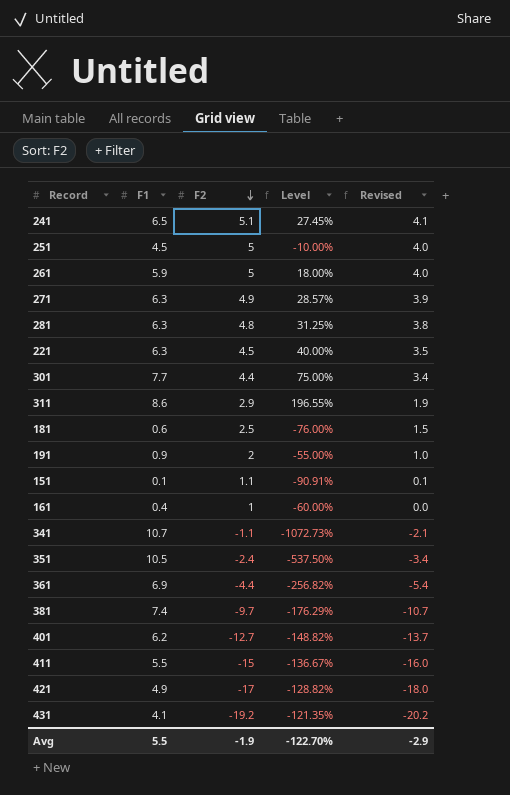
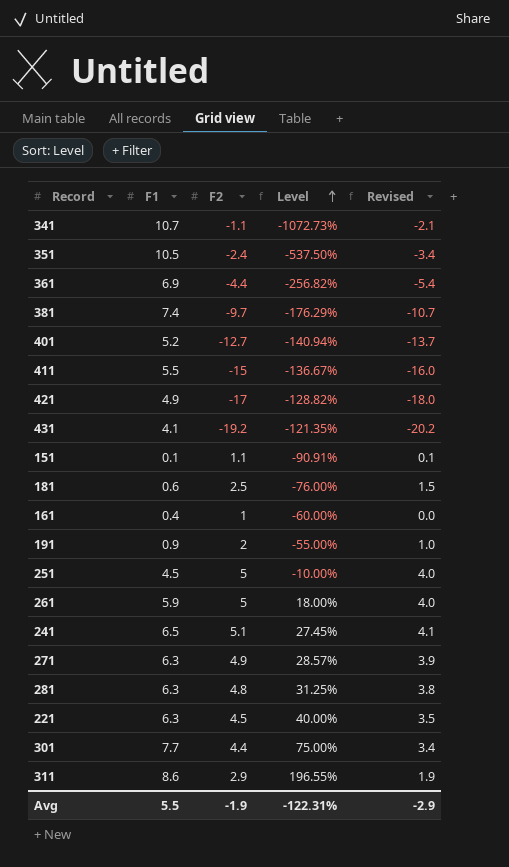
row order: F2 descending -> Level ascending
401 | F1: 6.2 -> 5.2
401 | Level: -148.82% -> -140.94%
Avg | Level: -122.70% -> -122.31%

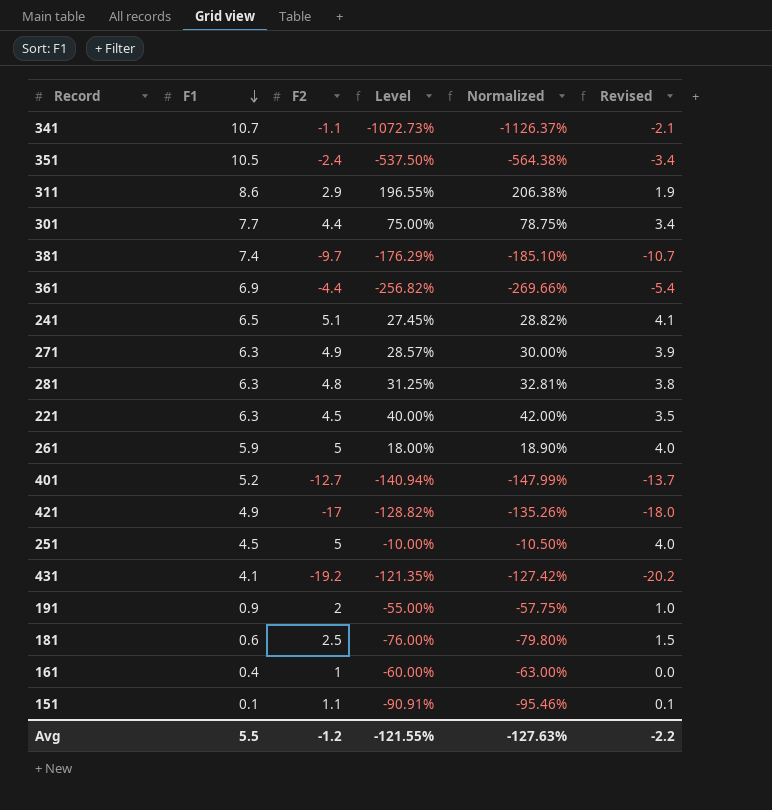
row order: Level ascending -> F1 descending
column Normalized | formula: none -> [Level] * 1.05
row 411: 5.5 | -15 | -136.67% | -16.0 -> none
Avg | F2: -1.9 -> -1.2
Avg | Level: -122.31% -> -121.55%
Avg | Revised: -2.9 -> -2.2

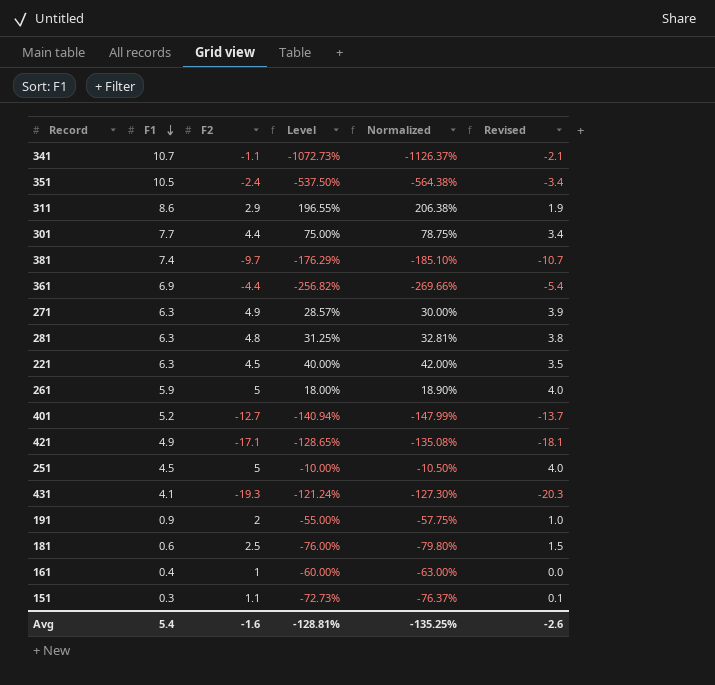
row 241: 6.5 | 5.1 | 27.45% | 28.82% | 4.1 -> none
421 | F2: -17 -> -17.1
421 | Level: -128.82% -> -128.65%
421 | Normalized: -135.26% -> -135.08%
421 | Revised: -18.0 -> -18.1
431 | F2: -19.2 -> -19.3
431 | Level: -121.35% -> -121.24%
431 | Normalized: -127.42% -> -127.30%
431 | Revised: -20.2 -> -20.3
151 | F1: 0.1 -> 0.3
151 | Level: -90.91% -> -72.73%
151 | Normalized: -95.46% -> -76.37%
Avg | F1: 5.5 -> 5.4
Avg | F2: -1.2 -> -1.6
Avg | Level: -121.55% -> -128.81%
Avg | Normalized: -127.63% -> -135.25%
Avg | Revised: -2.2 -> -2.6

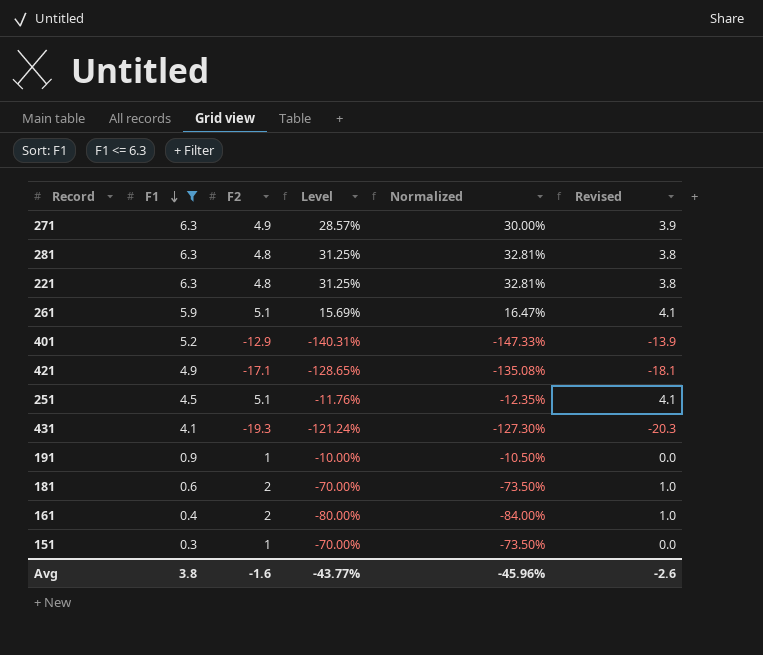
filter: none -> F1 <= 6.3
221 | F2: 4.5 -> 4.8
221 | Level: 40.00% -> 31.25%
221 | Normalized: 42.00% -> 32.81%
221 | Revised: 3.5 -> 3.8
261 | F2: 5 -> 5.1
261 | Level: 18.00% -> 15.69%
261 | Normalized: 18.90% -> 16.47%
261 | Revised: 4.0 -> 4.1
401 | F2: -12.7 -> -12.9
401 | Level: -140.94% -> -140.31%
401 | Normalized: -147.99% -> -147.33%
401 | Revised: -13.7 -> -13.9
251 | F2: 5 -> 5.1
251 | Level: -10.00% -> -11.76%
251 | Normalized: -10.50% -> -12.35%
251 | Revised: 4.0 -> 4.1
191 | F2: 2 -> 1
191 | Level: -55.00% -> -10.00%
191 | Normalized: -57.75% -> -10.50%
191 | Revised: 1.0 -> 0.0
181 | F2: 2.5 -> 2
181 | Level: -76.00% -> -70.00%
181 | Normalized: -79.80% -> -73.50%
181 | Revised: 1.5 -> 1.0
161 | F2: 1 -> 2
161 | Level: -60.00% -> -80.00%
161 | Normalized: -63.00% -> -84.00%
161 | Revised: 0.0 -> 1.0
151 | F2: 1.1 -> 1
151 | Level: -72.73% -> -70.00%
151 | Normalized: -76.37% -> -73.50%
151 | Revised: 0.1 -> 0.0
Avg | F1: 5.4 -> 3.8
Avg | Level: -128.81% -> -43.77%
Avg | Normalized: -135.25% -> -45.96%

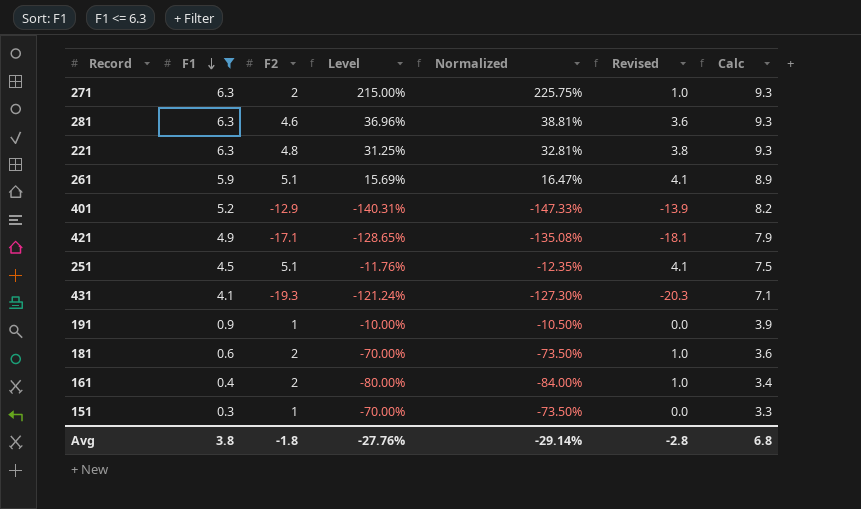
column Calc | formula: none -> [F1] + 3
271 | F2: 4.9 -> 2
271 | Level: 28.57% -> 215.00%
271 | Normalized: 30.00% -> 225.75%
271 | Revised: 3.9 -> 1.0
281 | F2: 4.8 -> 4.6
281 | Level: 31.25% -> 36.96%
281 | Normalized: 32.81% -> 38.81%
281 | Revised: 3.8 -> 3.6
Avg | F2: -1.6 -> -1.8
Avg | Level: -43.77% -> -27.76%
Avg | Normalized: -45.96% -> -29.14%
Avg | Revised: -2.6 -> -2.8

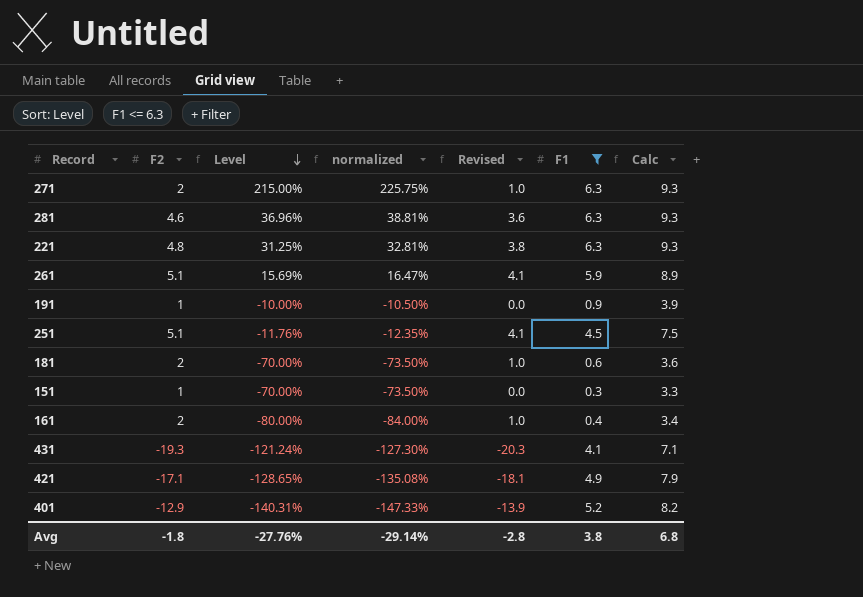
row order: F1 descending -> Level descending
column name: Normalized -> normalized
column F1 | position: 2 -> 6

